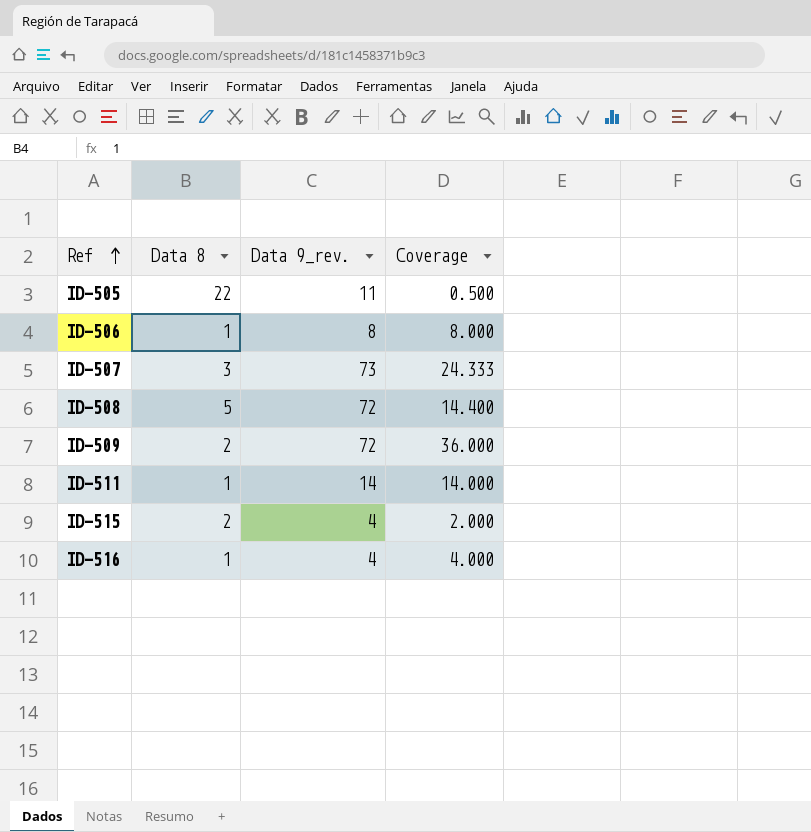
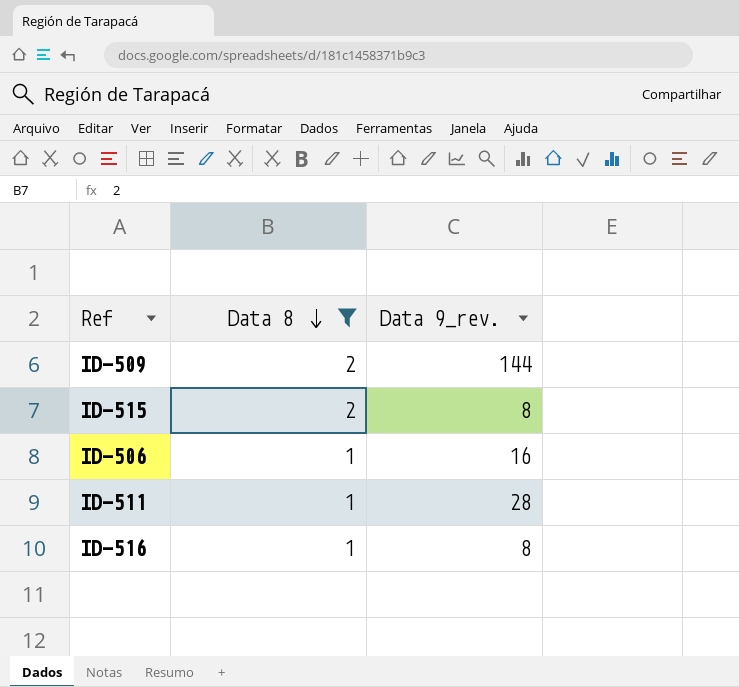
filter: none -> Data 8 <= 2
row order: Ref ascending -> Data 8 descending
column Coverage | formula: [Data 9_rev.] / [Data 8] -> none
ID-509 | Data 9_rev.: 72 -> 144
ID-515 | Data 9_rev.: 4 -> 8
ID-506 | Data 9_rev.: 8 -> 16
ID-511 | Data 9_rev.: 14 -> 28
ID-516 | Data 9_rev.: 4 -> 8

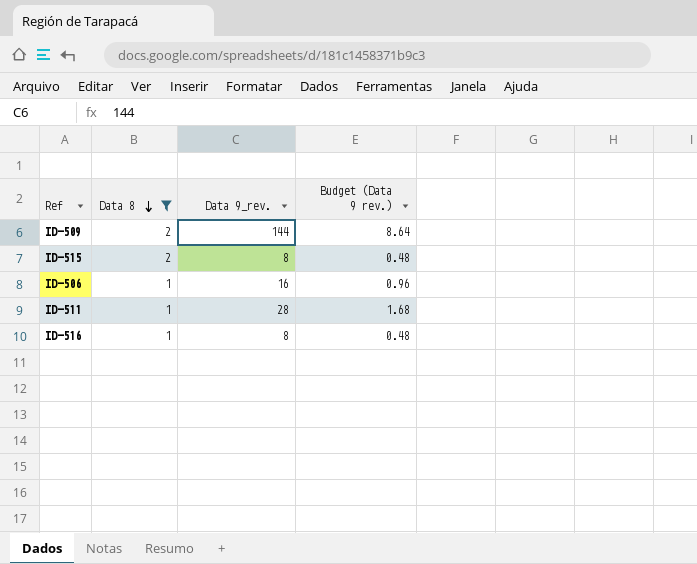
column Budget (Data 9 rev.) | formula: none -> [Data 9_rev.] * 0.06

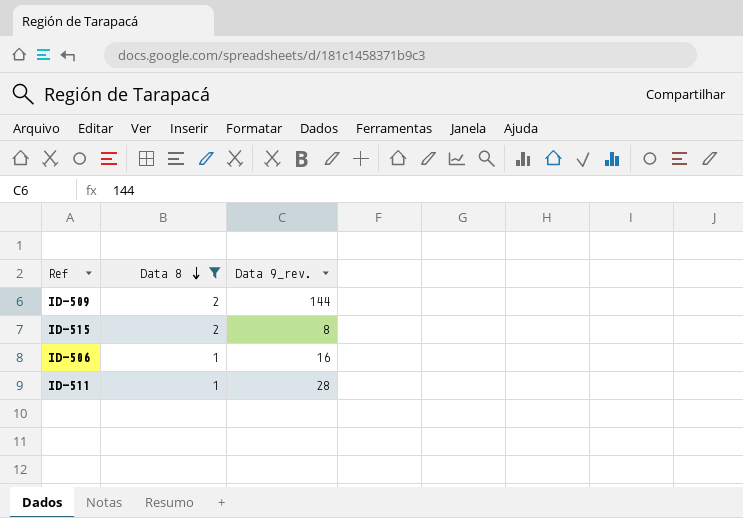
column Budget (Data 9 rev.) | formula: [Data 9_rev.] * 0.06 -> none
row ID-516: 1 | 8 | 0.48 -> none

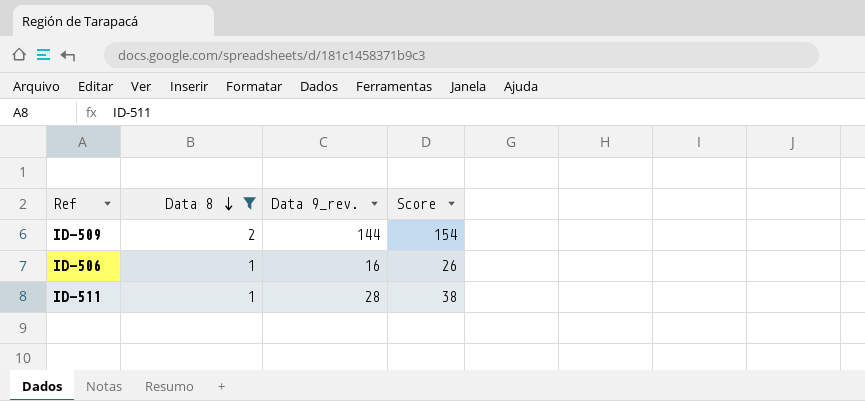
column Score | formula: none -> [Data 9_rev.] + 10
row ID-515: 2 | 8 -> none

